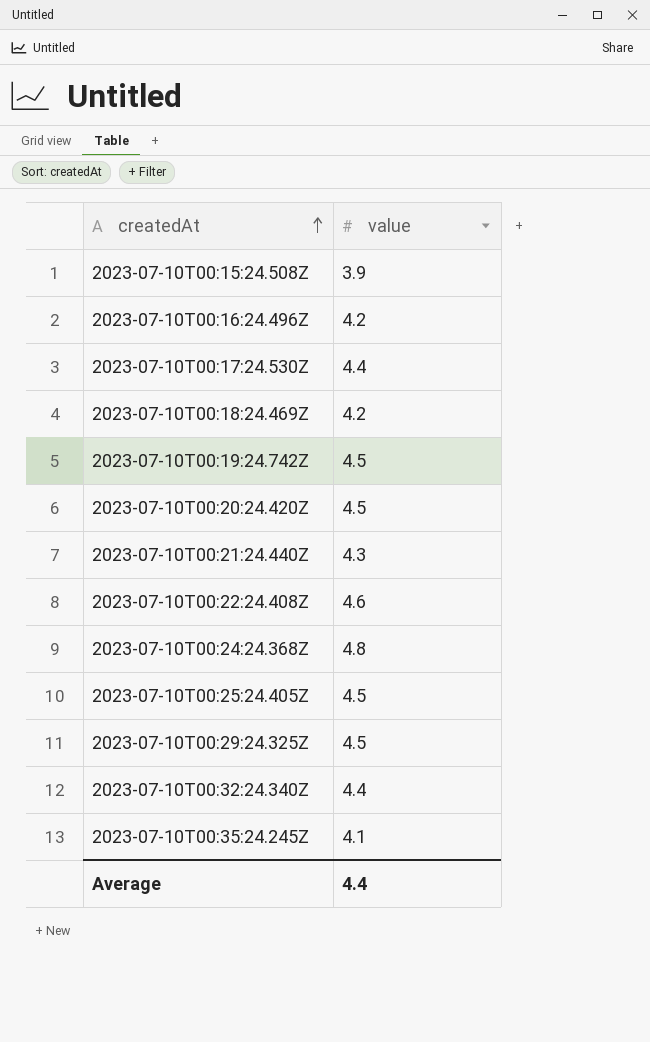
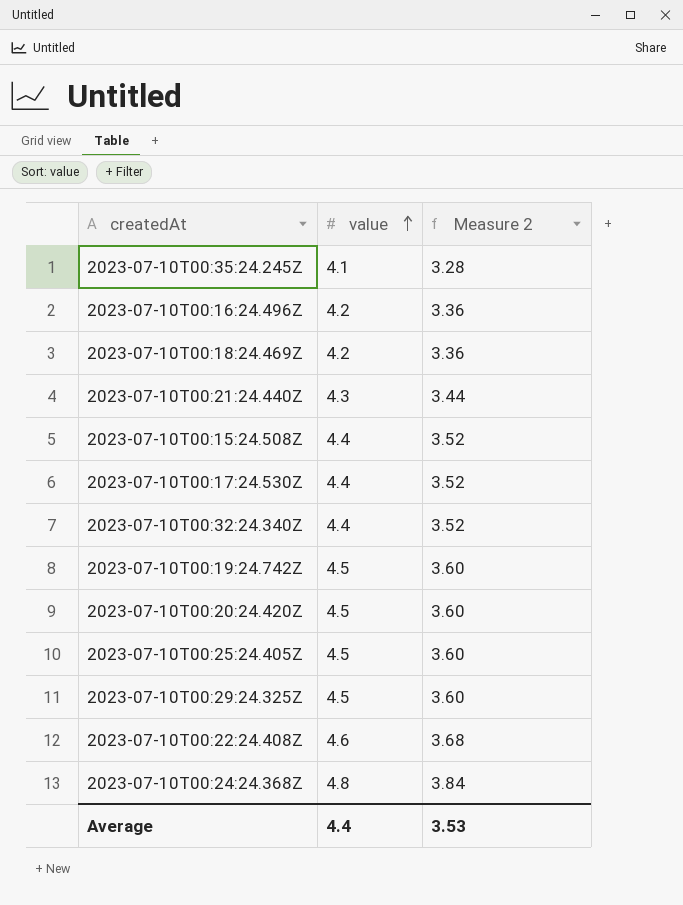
row order: createdAt ascending -> value ascending
column Measure 2 | formula: none -> [value] * 0.8
2023-07-10T00:15:24.508Z | value: 3.9 -> 4.4

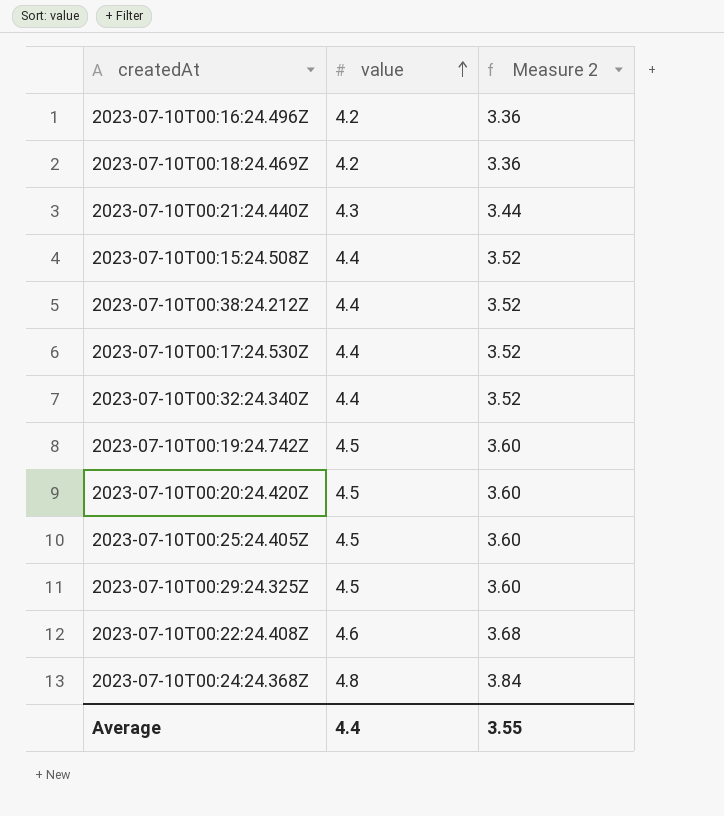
row 2023-07-10T00:35:24.245Z: 4.1 | 3.28 -> none
row 2023-07-10T00:38:24.212Z: none -> 4.4 | 3.52
Average | Measure 2: 3.53 -> 3.55

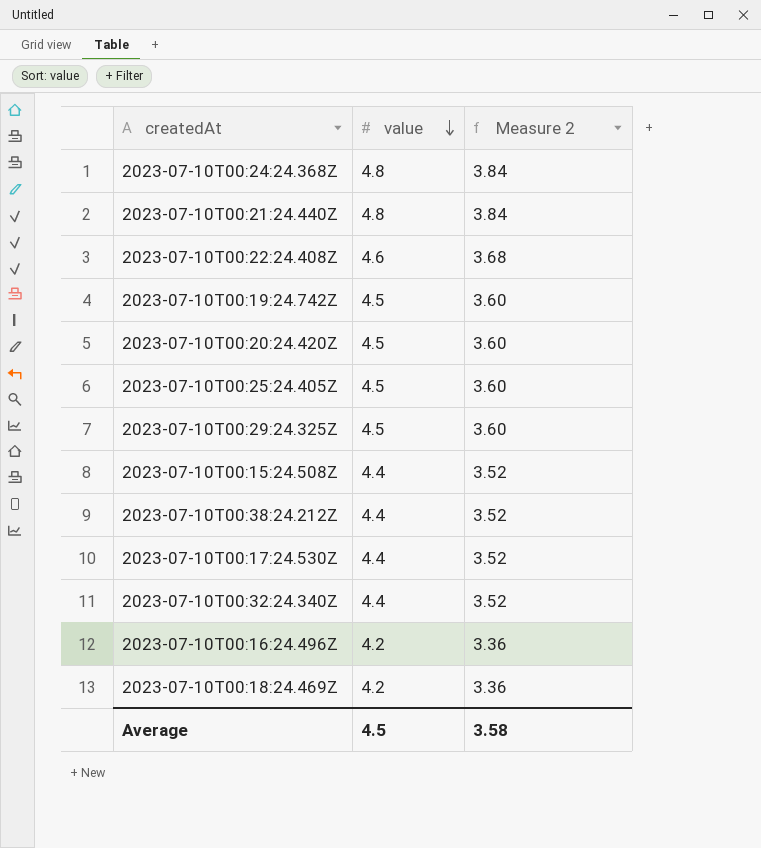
row order: value ascending -> value descending
2023-07-10T00:21:24.440Z | value: 4.3 -> 4.8
2023-07-10T00:21:24.440Z | Measure 2: 3.44 -> 3.84
Average | value: 4.4 -> 4.5
Average | Measure 2: 3.55 -> 3.58

